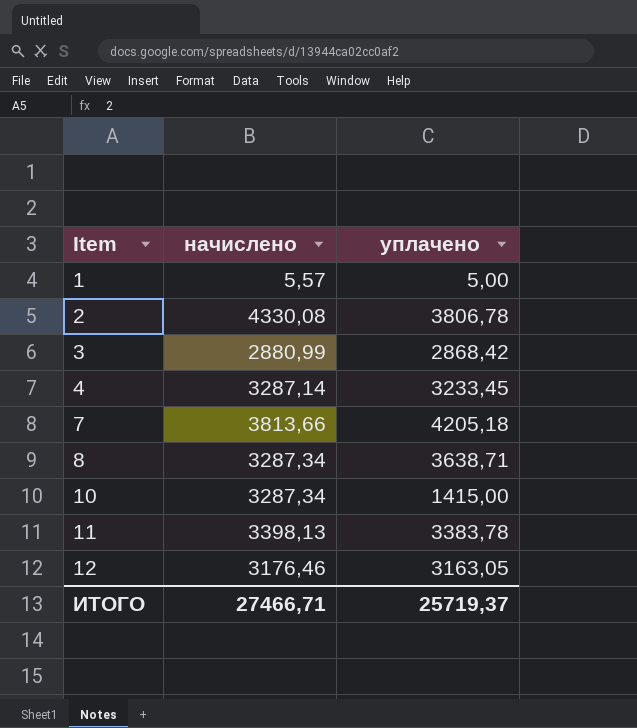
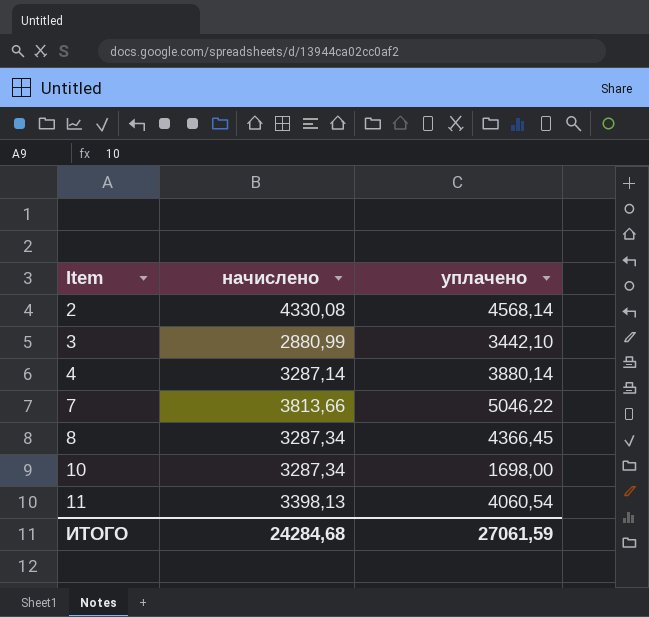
row 1: 5,57 | 5,00 -> none
row 12: 3176,46 | 3163,05 -> none
2 | уплачено: 3806,78 -> 4568,14
3 | уплачено: 2868,42 -> 3442,10
4 | уплачено: 3233,45 -> 3880,14
7 | уплачено: 4205,18 -> 5046,22
8 | уплачено: 3638,71 -> 4366,45
10 | уплачено: 1415,00 -> 1698,00
11 | уплачено: 3383,78 -> 4060,54
ИТОГО | начислено: 27466,71 -> 24284,68
ИТОГО | уплачено: 25719,37 -> 27061,59

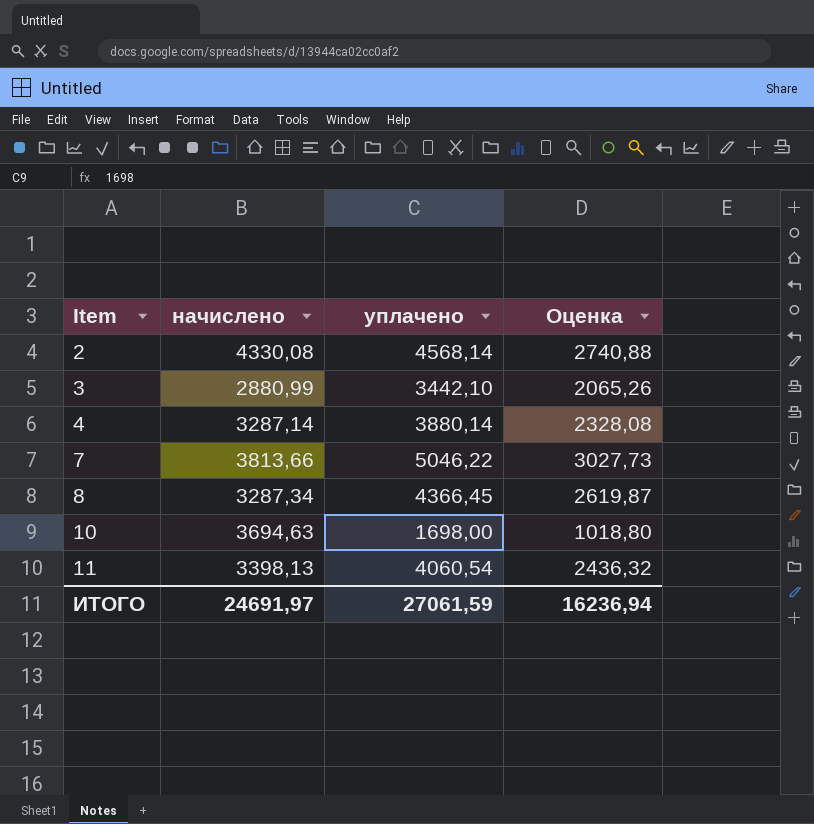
column Оценка | formula: none -> [уплачено] * 0,6
10 | начислено: 3287,34 -> 3694,63
ИТОГО | начислено: 24284,68 -> 24691,97

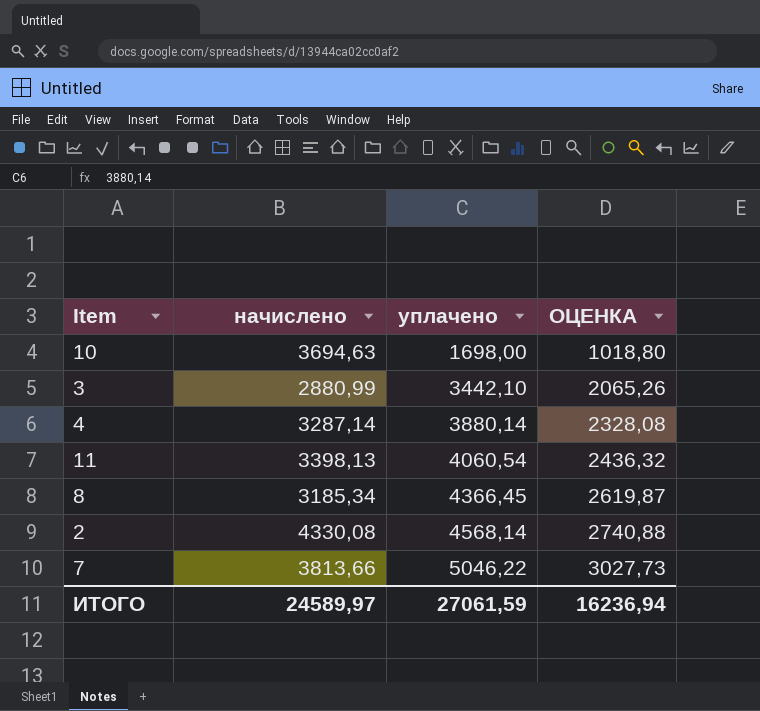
row order: Item ascending -> уплачено ascending
column name: Оценка -> ОЦЕНКА
8 | начислено: 3287,34 -> 3185,34
ИТОГО | начислено: 24691,97 -> 24589,97

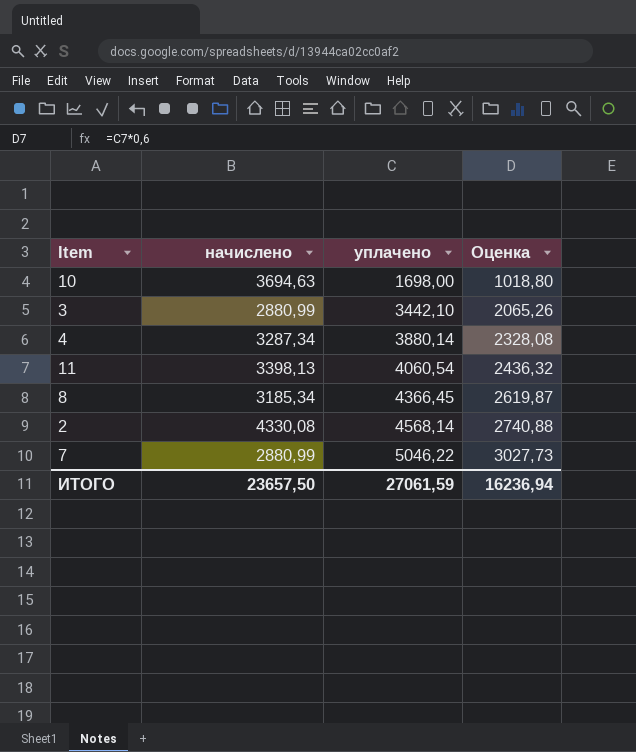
column name: ОЦЕНКА -> Оценка
4 | начислено: 3287,14 -> 3287,34
7 | начислено: 3813,66 -> 2880,99
ИТОГО | начислено: 24589,97 -> 23657,50

